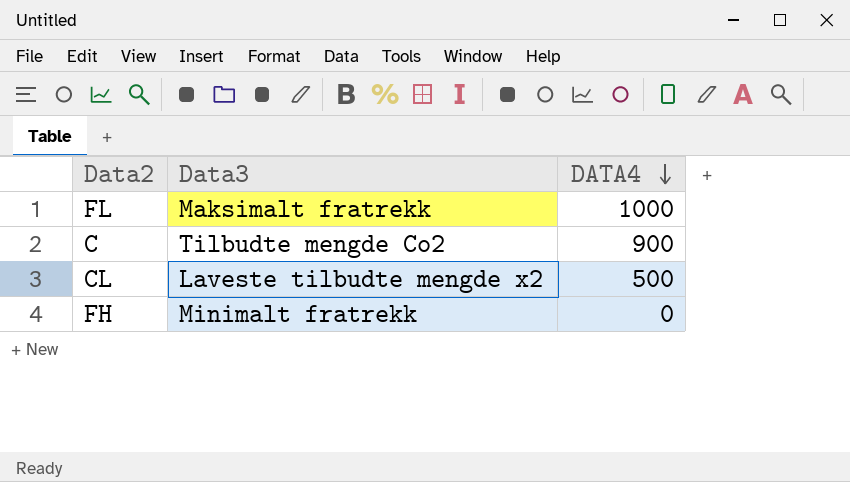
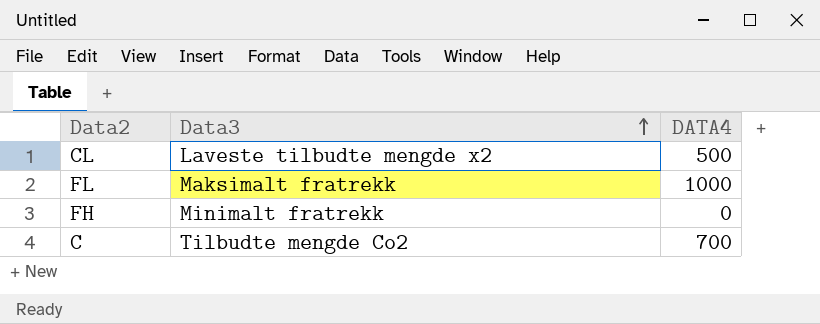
row order: DATA4 descending -> Data3 ascending
C | DATA4: 900 -> 700

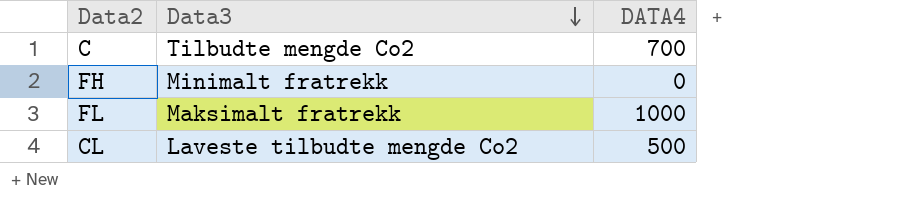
row order: Data3 ascending -> Data3 descending
CL | Data3: Laveste tilbudte mengde x2 -> Laveste tilbudte mengde Co2

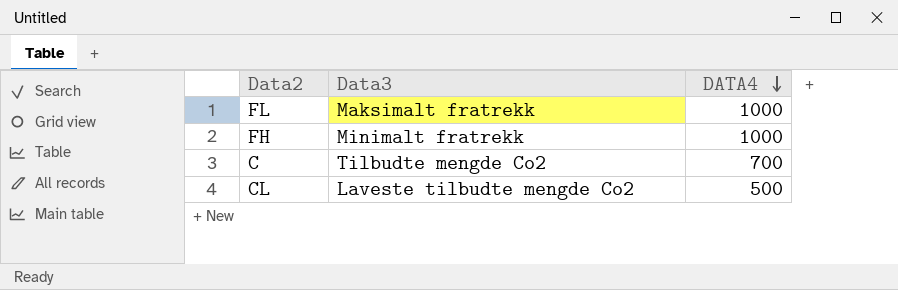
row order: Data3 descending -> DATA4 descending
FH | DATA4: 0 -> 1000

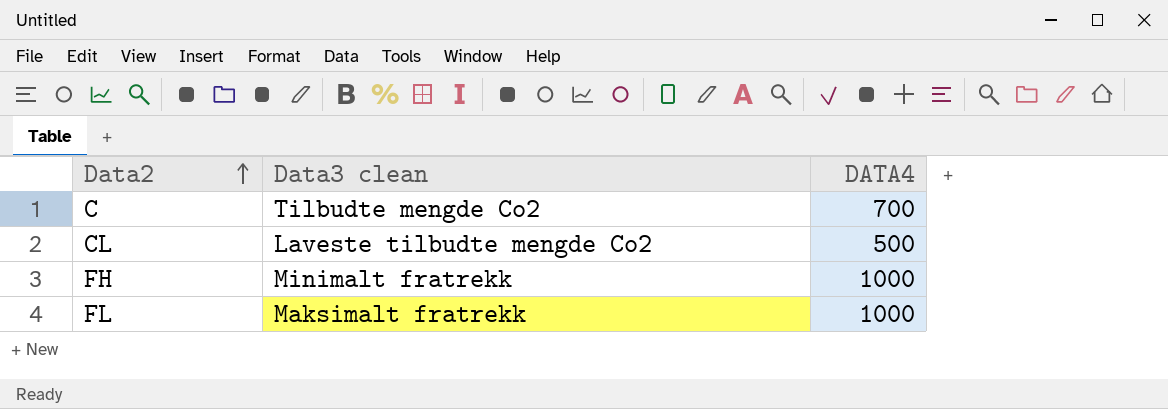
row order: DATA4 descending -> Data2 ascending
column name: Data3 -> Data3 clean

